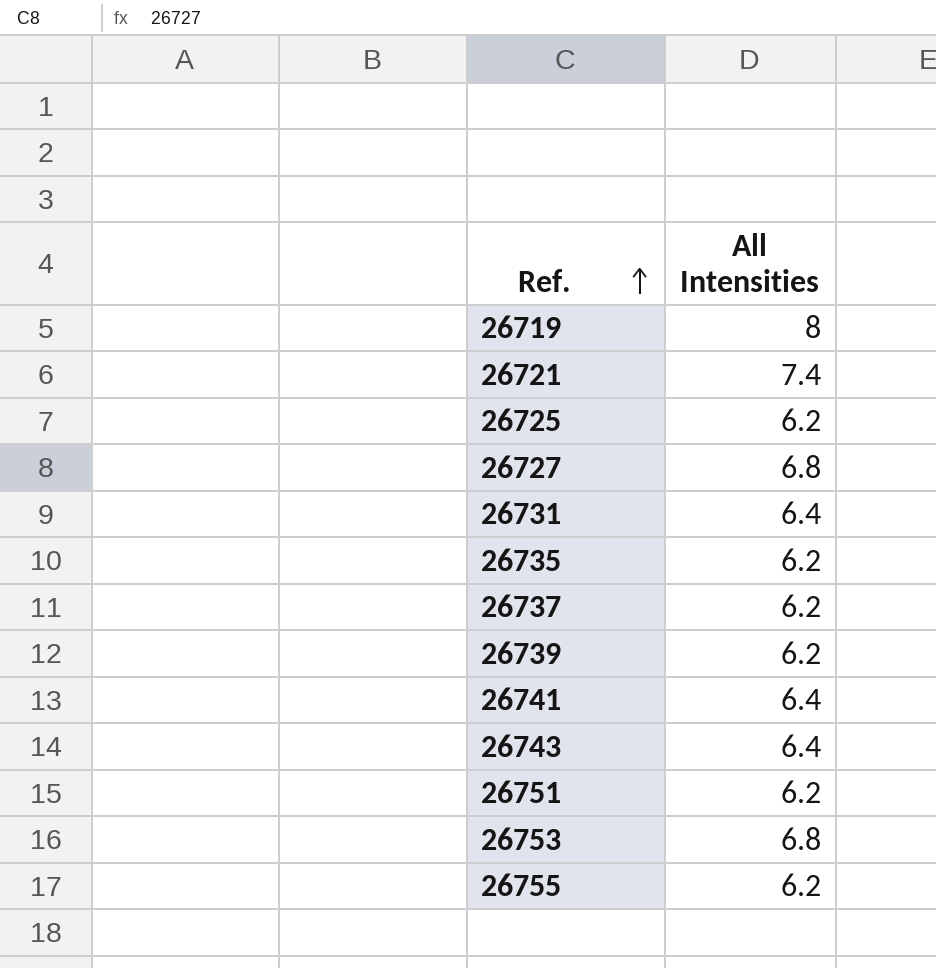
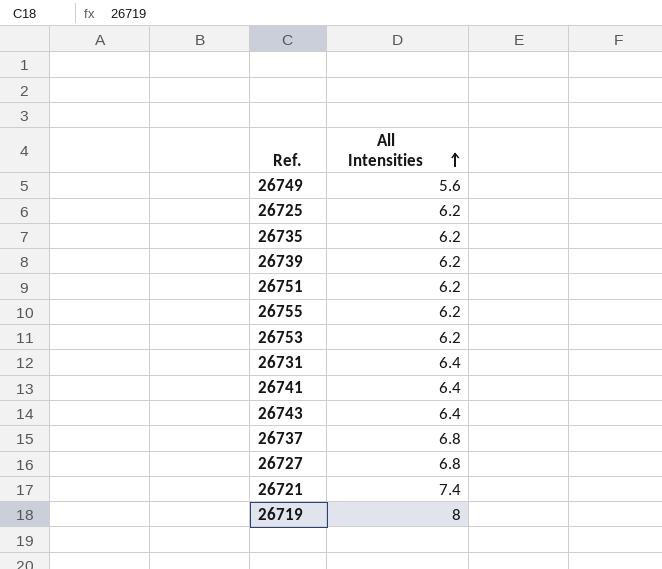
row order: Ref. ascending -> All Intensities ascending
row 26749: none -> 5.6
26753 | All Intensities: 6.8 -> 6.2
26737 | All Intensities: 6.2 -> 6.8

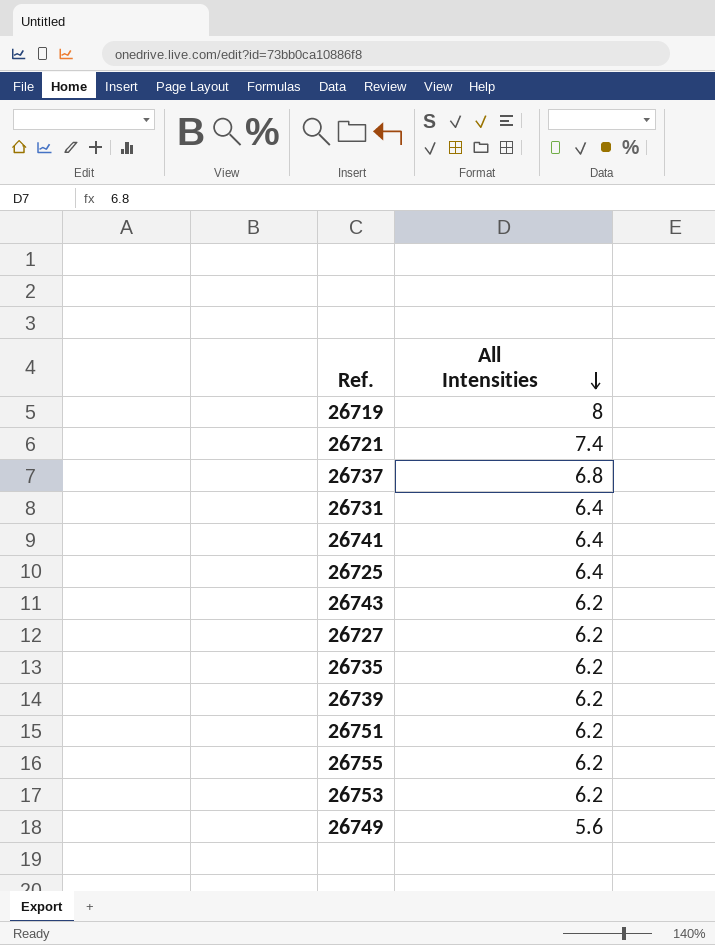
row order: All Intensities ascending -> All Intensities descending
26725 | All Intensities: 6.2 -> 6.4
26743 | All Intensities: 6.4 -> 6.2
26727 | All Intensities: 6.8 -> 6.2

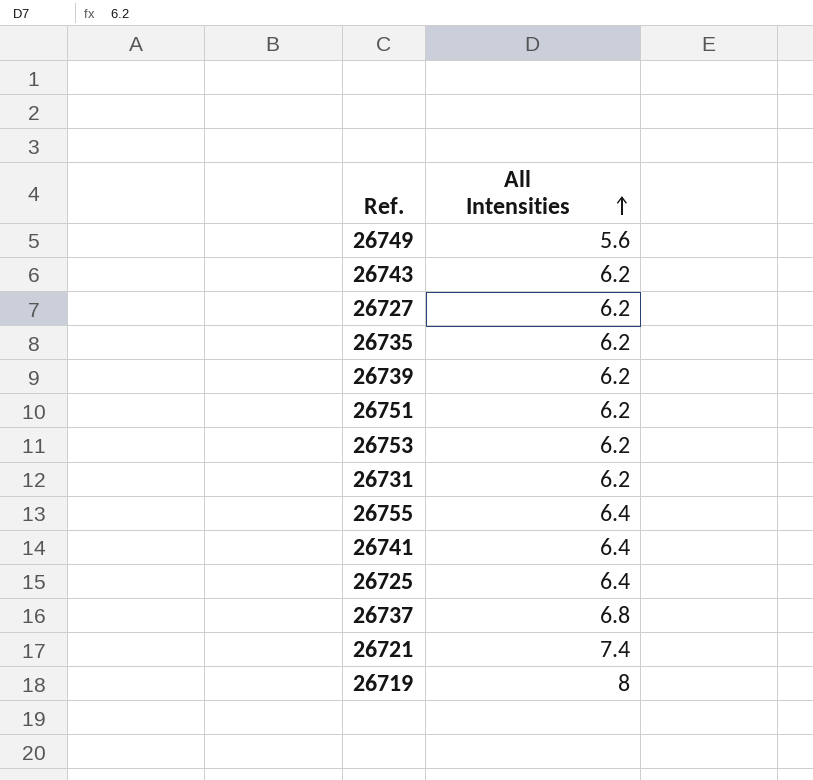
row order: All Intensities descending -> All Intensities ascending
26731 | All Intensities: 6.4 -> 6.2
26755 | All Intensities: 6.2 -> 6.4

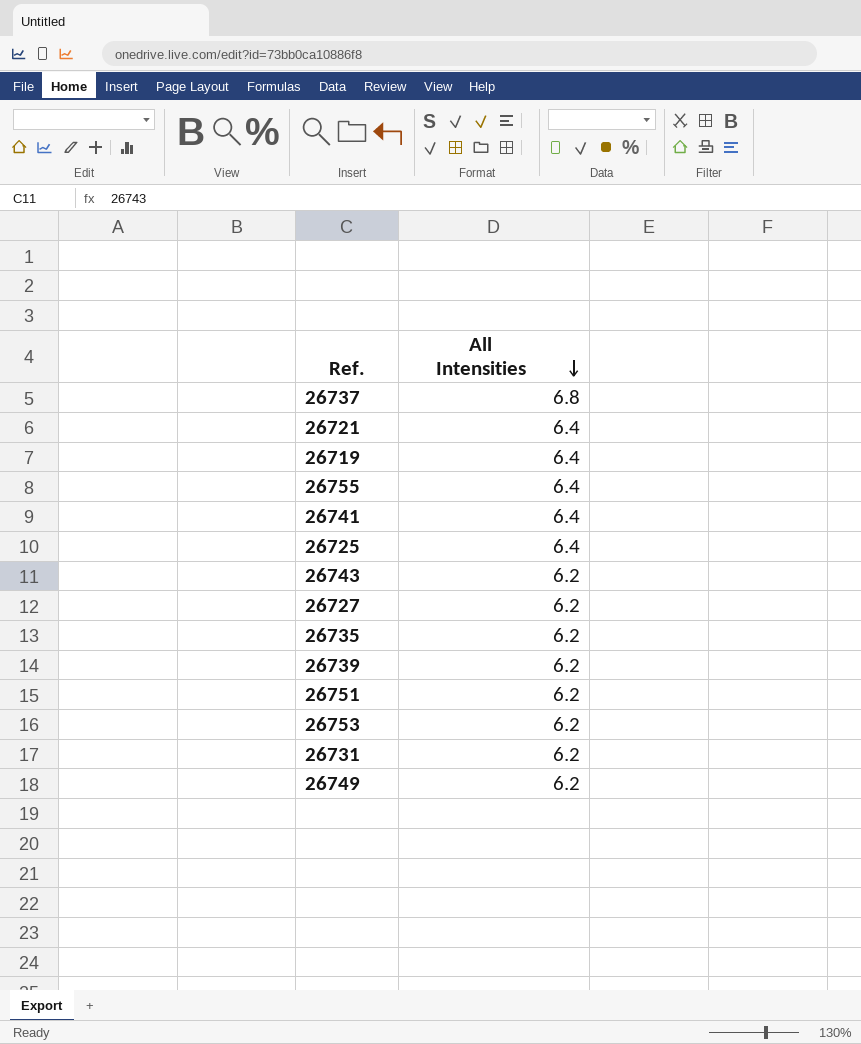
row order: All Intensities ascending -> All Intensities descending
26721 | All Intensities: 7.4 -> 6.4
26719 | All Intensities: 8 -> 6.4
26749 | All Intensities: 5.6 -> 6.2

